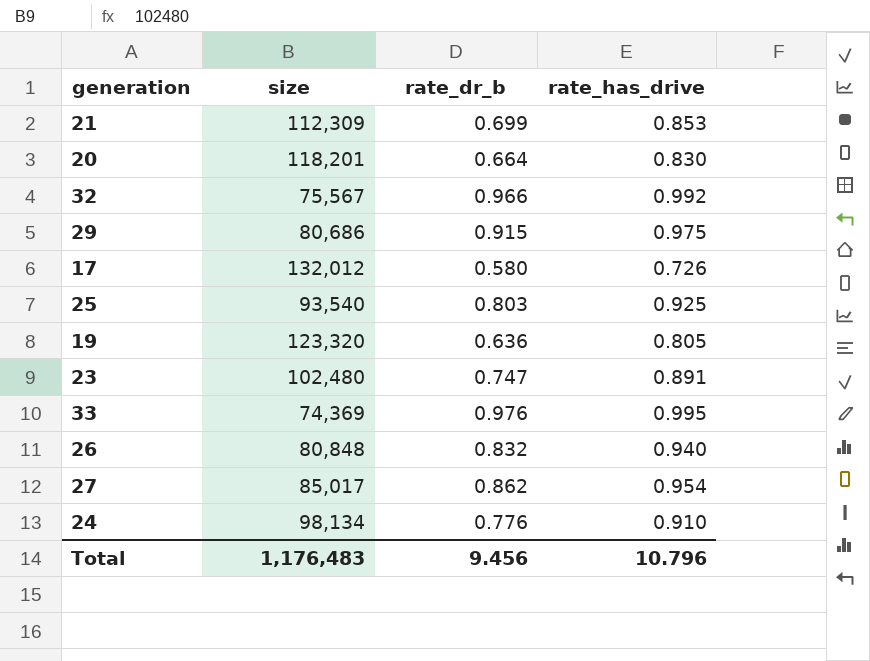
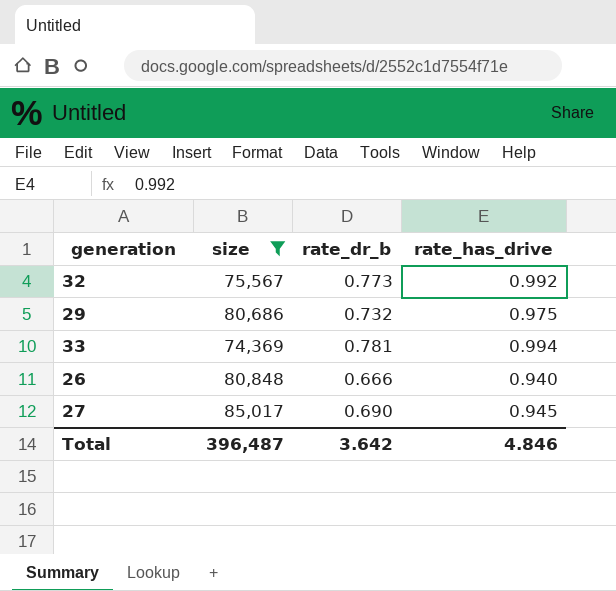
filter: none -> size <= 85,017
32 | rate_dr_b: 0.966 -> 0.773
29 | rate_dr_b: 0.915 -> 0.732
33 | rate_dr_b: 0.976 -> 0.781
33 | rate_has_drive: 0.995 -> 0.994
26 | rate_dr_b: 0.832 -> 0.666
27 | rate_dr_b: 0.862 -> 0.690
27 | rate_has_drive: 0.954 -> 0.945
Total | size: 1,176,483 -> 396,487
Total | rate_dr_b: 9.456 -> 3.642
Total | rate_has_drive: 10.796 -> 4.846

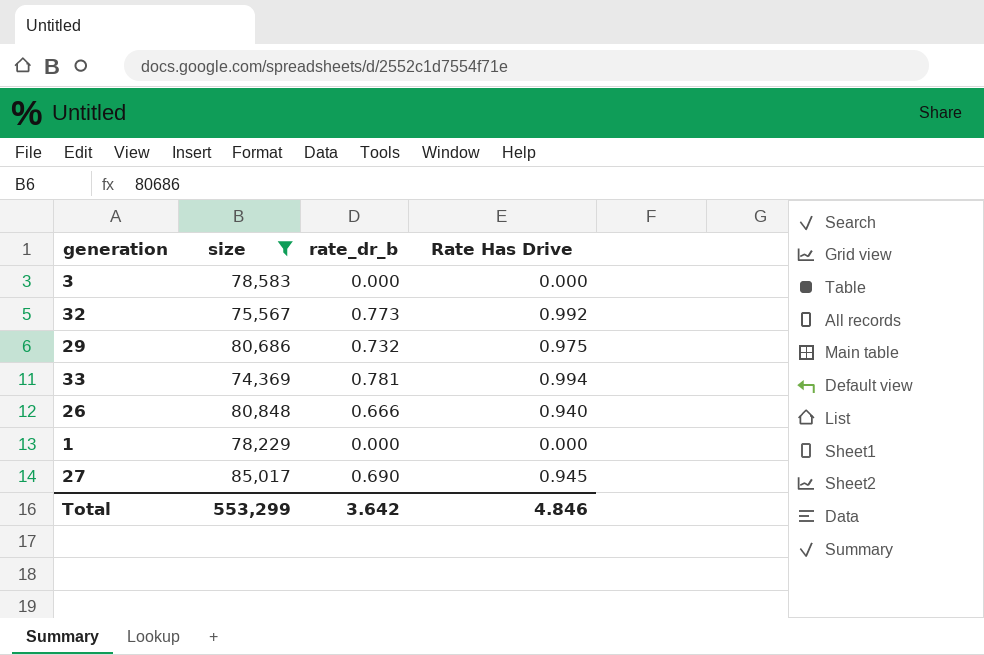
column name: rate_has_drive -> Rate Has Drive
row 3: none -> 78,583 | 0.000 | 0.000
row 1: none -> 78,229 | 0.000 | 0.000
Total | size: 396,487 -> 553,299

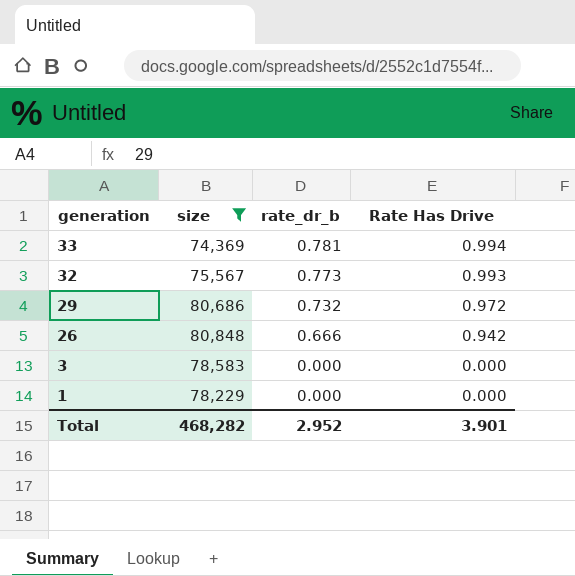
row order: none -> generation descending
row 27: 85,017 | 0.690 | 0.945 -> none
32 | Rate Has Drive: 0.992 -> 0.993
29 | Rate Has Drive: 0.975 -> 0.972
26 | Rate Has Drive: 0.940 -> 0.942
Total | size: 553,299 -> 468,282
Total | rate_dr_b: 3.642 -> 2.952
Total | Rate Has Drive: 4.846 -> 3.901

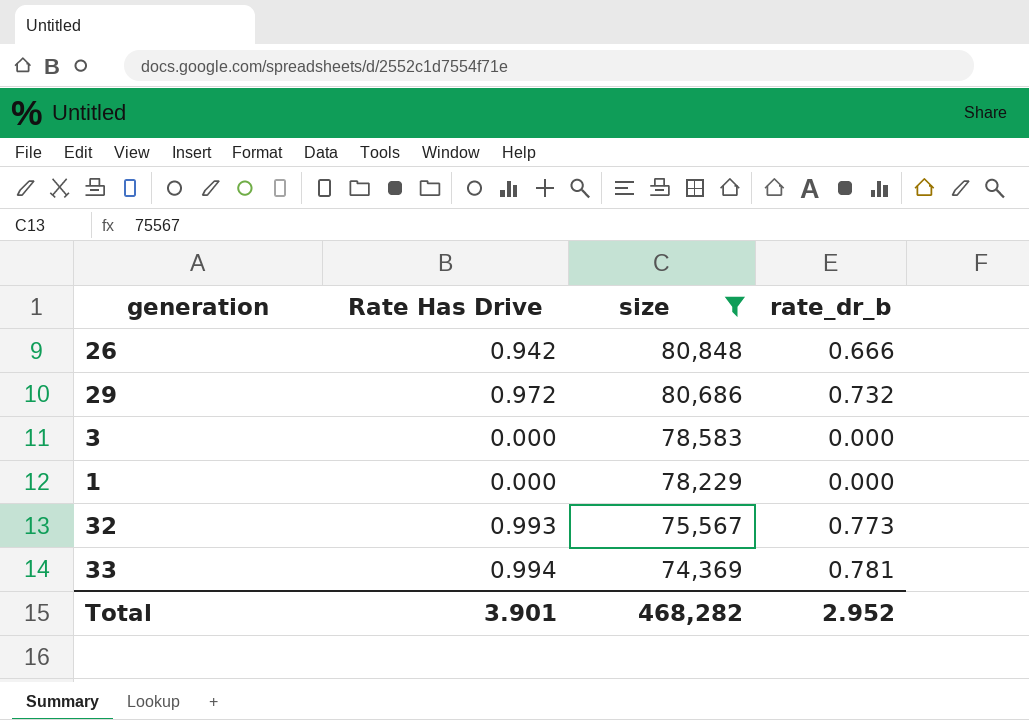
row order: generation descending -> size descending
column Rate Has Drive | position: 4 -> 2

